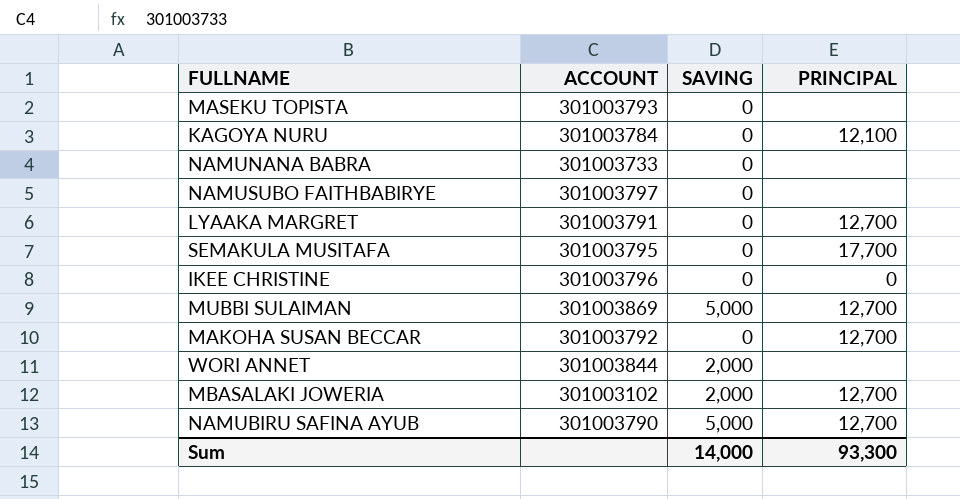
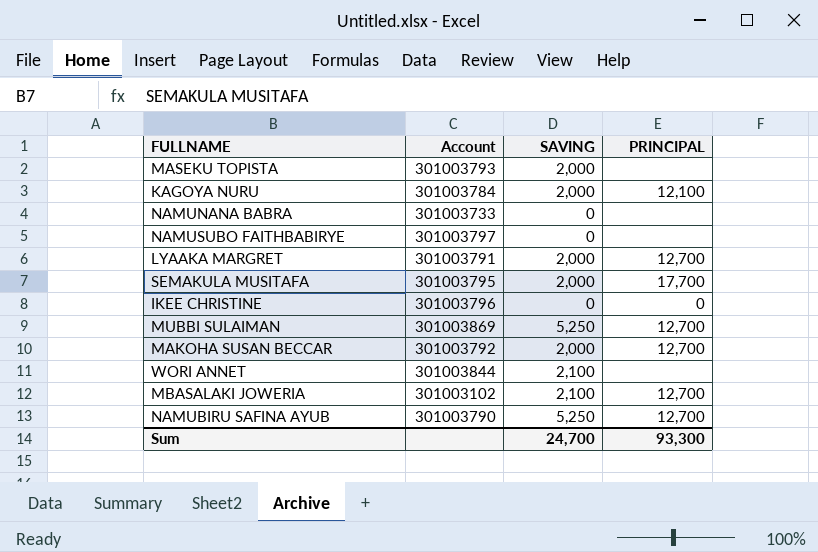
column name: ACCOUNT -> Account
MASEKU TOPISTA | SAVING: 0 -> 2,000
KAGOYA NURU | SAVING: 0 -> 2,000
LYAAKA MARGRET | SAVING: 0 -> 2,000
SEMAKULA MUSITAFA | SAVING: 0 -> 2,000
MUBBI SULAIMAN | SAVING: 5,000 -> 5,250
MAKOHA SUSAN BECCAR | SAVING: 0 -> 2,000
WORI ANNET | SAVING: 2,000 -> 2,100
MBASALAKI JOWERIA | SAVING: 2,000 -> 2,100
NAMUBIRU SAFINA AYUB | SAVING: 5,000 -> 5,250
Sum | SAVING: 14,000 -> 24,700

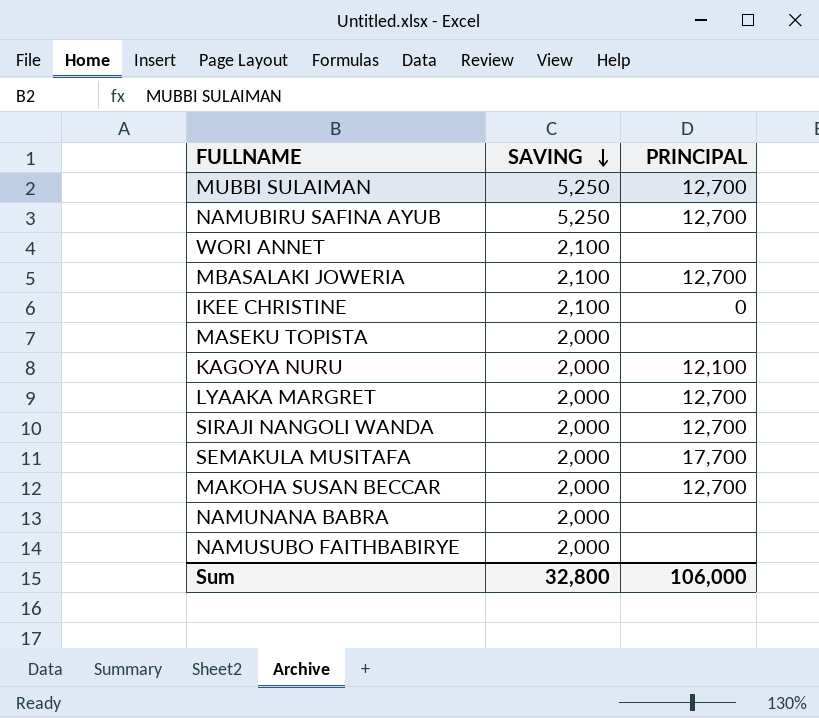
row order: none -> SAVING descending
column Account | position: 2 -> none
IKEE CHRISTINE | SAVING: 0 -> 2,100
row SIRAJI NANGOLI WANDA: none -> 2,000 | 12,700
NAMUNANA BABRA | SAVING: 0 -> 2,000
NAMUSUBO FAITHBABIRYE | SAVING: 0 -> 2,000
Sum | SAVING: 24,700 -> 32,800
Sum | PRINCIPAL: 93,300 -> 106,000

